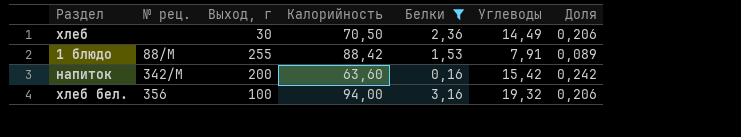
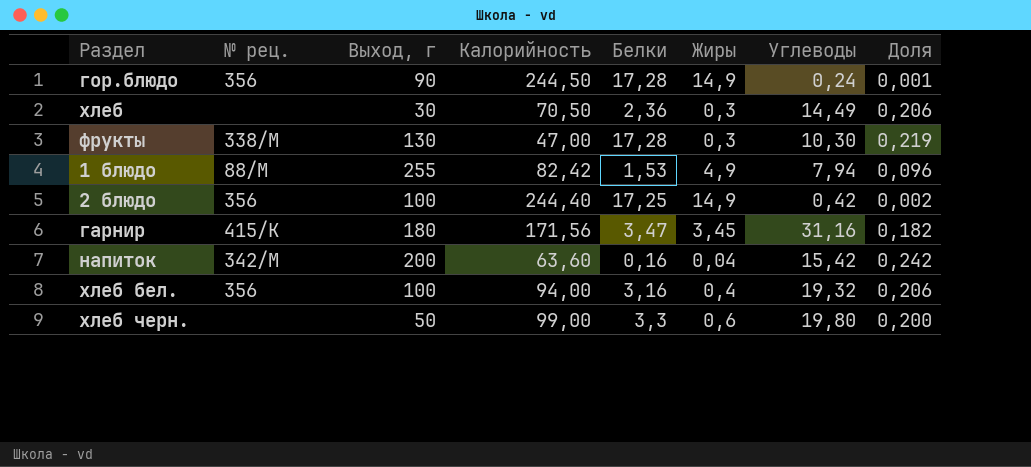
filter: Белки <= 3,16 -> none
column Жиры | position: none -> 6
1 блюдо | Калорийность: 88,42 -> 82,42
1 блюдо | Углеводы: 7,91 -> 7,94
1 блюдо | Доля: 0,089 -> 0,096

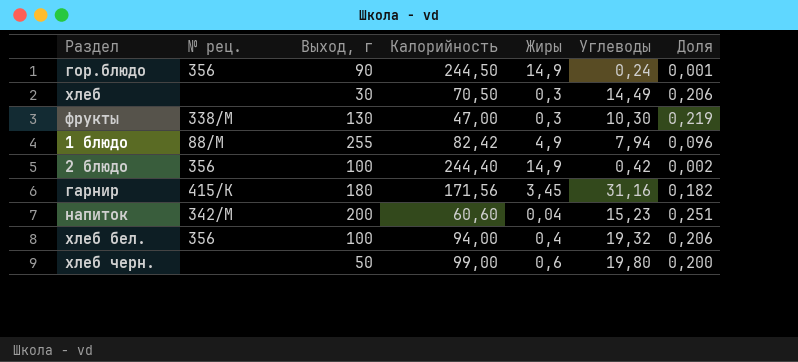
column Белки | position: 5 -> none
напиток | Калорийность: 63,60 -> 60,60
напиток | Углеводы: 15,42 -> 15,23
напиток | Доля: 0,242 -> 0,251

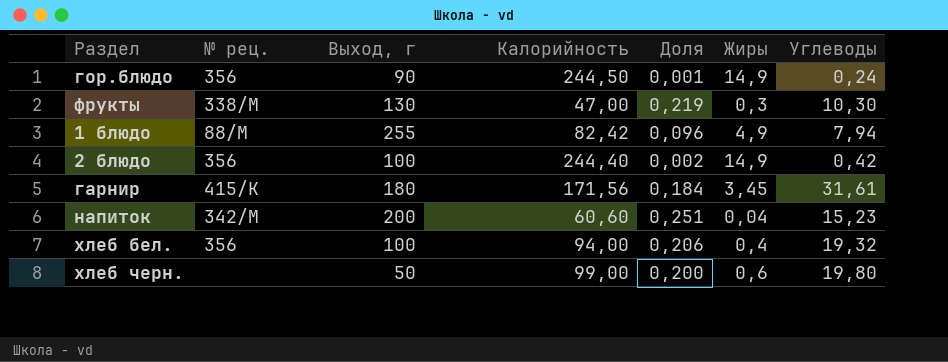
column Доля | position: 7 -> 5
row хлеб: none | 30 | 70,50 | 0,3 | 14,49 | 0,206 -> none
гарнир | Доля: 0,182 -> 0,184
гарнир | Углеводы: 31,16 -> 31,61

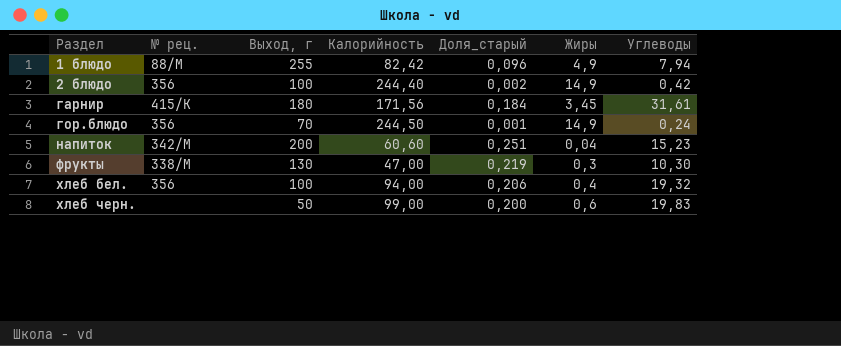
row order: none -> Раздел ascending
column name: Доля -> Доля_старый
гор.блюдо | Выход, г: 90 -> 70
хлеб черн. | Углеводы: 19,80 -> 19,83

